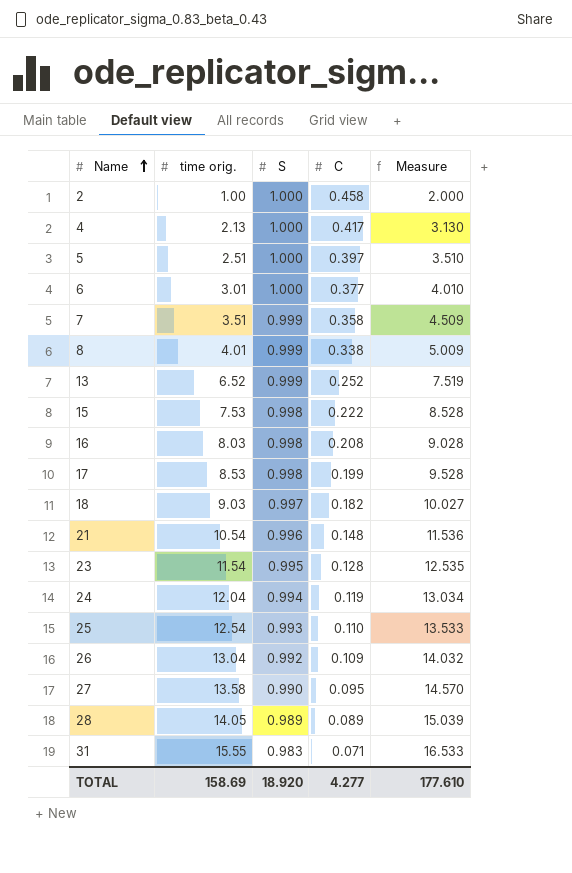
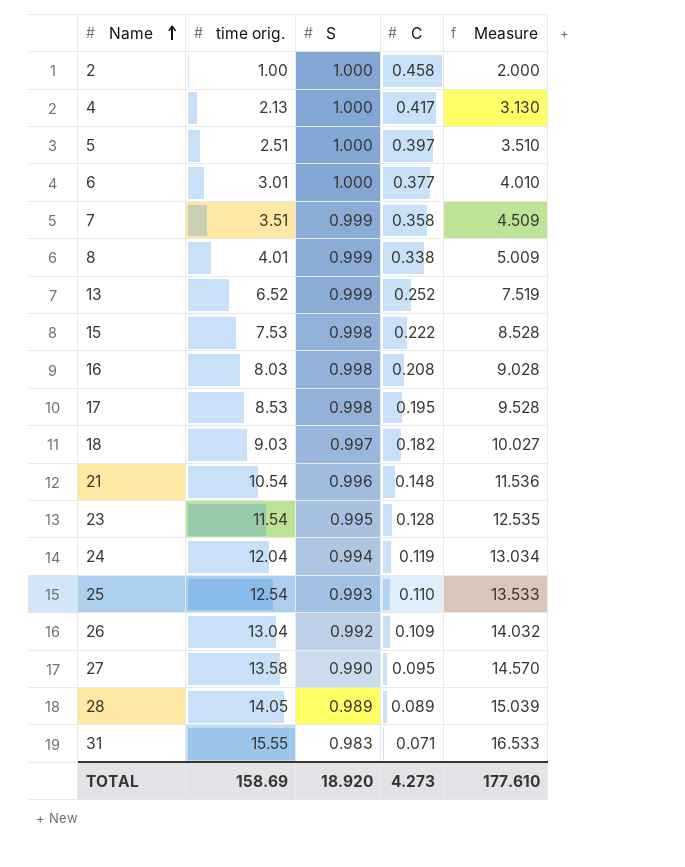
17 | C: 0.199 -> 0.195
TOTAL | C: 4.277 -> 4.273

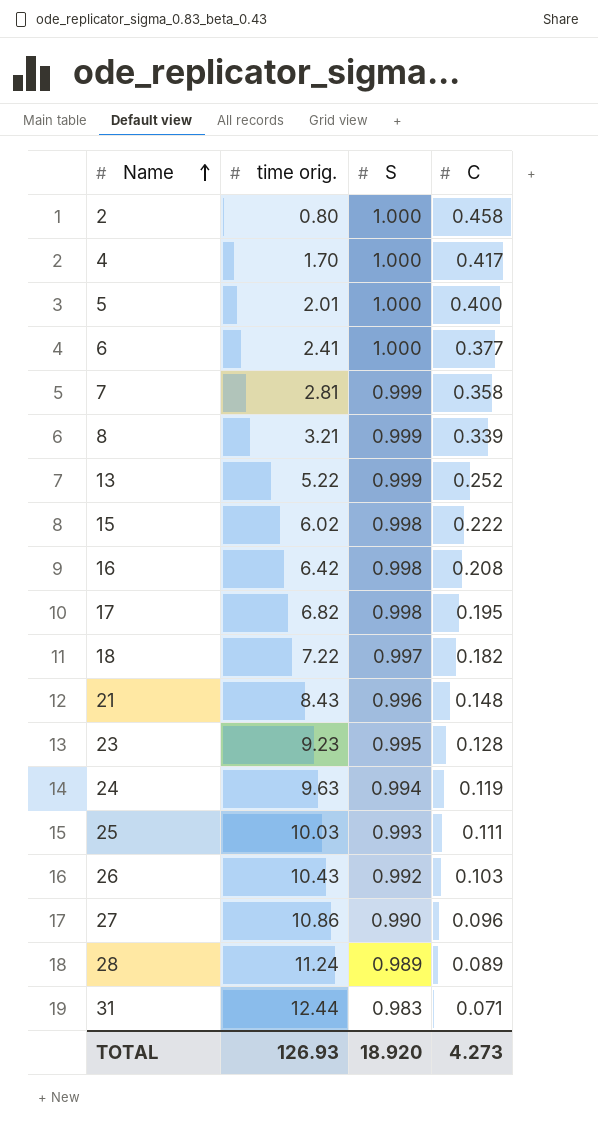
column Measure | formula: [time orig.] + [S] -> none
2 | time orig.: 1.00 -> 0.80
4 | time orig.: 2.13 -> 1.70
5 | time orig.: 2.51 -> 2.01
5 | C: 0.397 -> 0.400
6 | time orig.: 3.01 -> 2.41
7 | time orig.: 3.51 -> 2.81
8 | time orig.: 4.01 -> 3.21
8 | C: 0.338 -> 0.339
13 | time orig.: 6.52 -> 5.22
15 | time orig.: 7.53 -> 6.02
16 | time orig.: 8.03 -> 6.42
17 | time orig.: 8.53 -> 6.82
18 | time orig.: 9.03 -> 7.22
21 | time orig.: 10.54 -> 8.43
23 | time orig.: 11.54 -> 9.23
24 | time orig.: 12.04 -> 9.63
25 | time orig.: 12.54 -> 10.03
25 | C: 0.110 -> 0.111
26 | time orig.: 13.04 -> 10.43
26 | C: 0.109 -> 0.103
27 | time orig.: 13.58 -> 10.86
27 | C: 0.095 -> 0.096
28 | time orig.: 14.05 -> 11.24
31 | time orig.: 15.55 -> 12.44
TOTAL | time orig.: 158.69 -> 126.93

